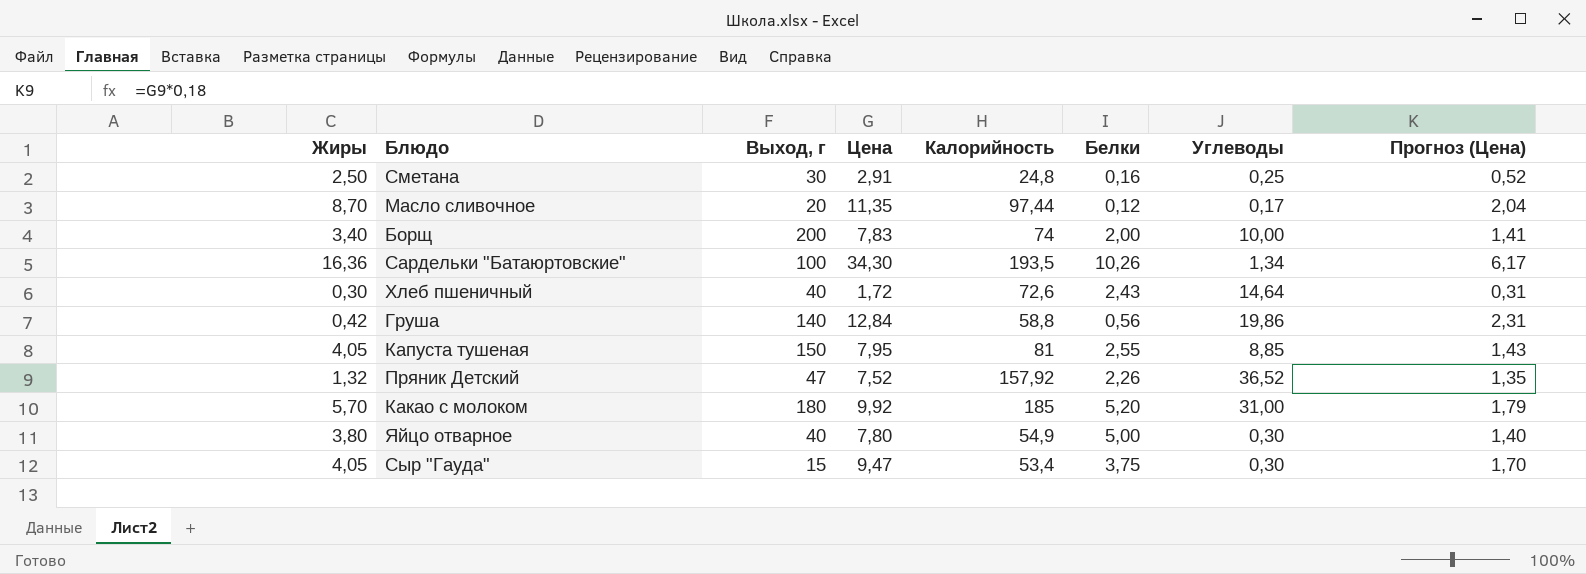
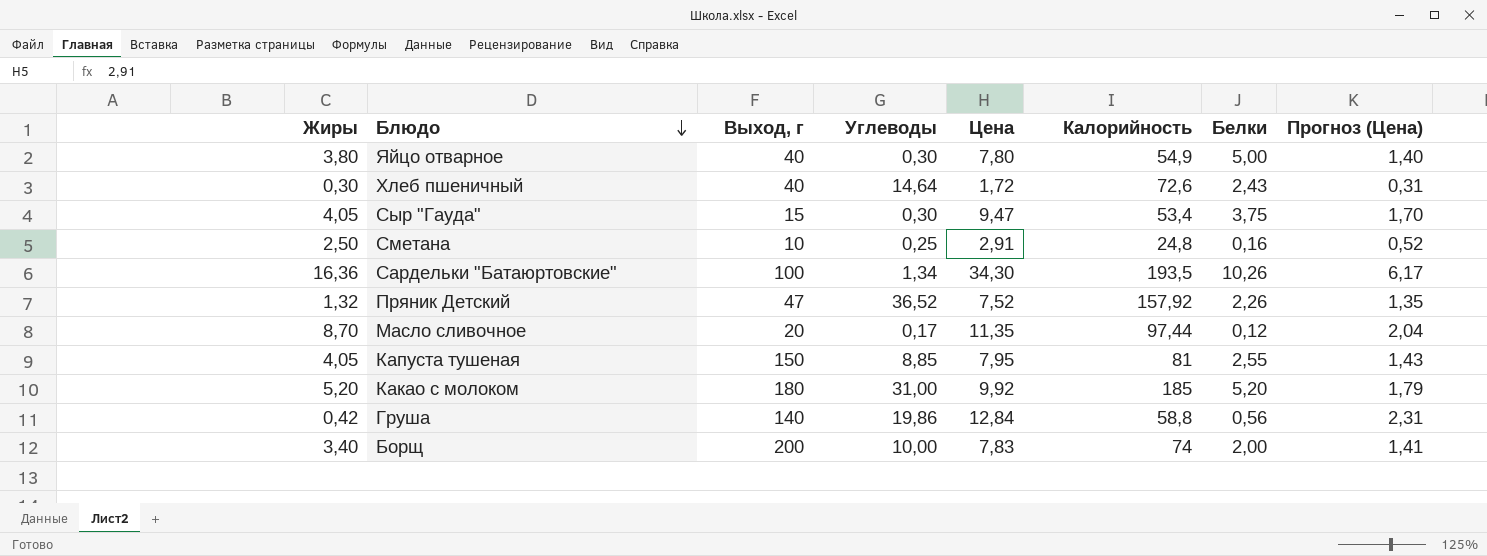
row order: none -> Блюдо descending
column Углеводы | position: 7 -> 4
Сметана | Выход, г: 30 -> 10
Какао с молоком | Жиры: 5,70 -> 5,20

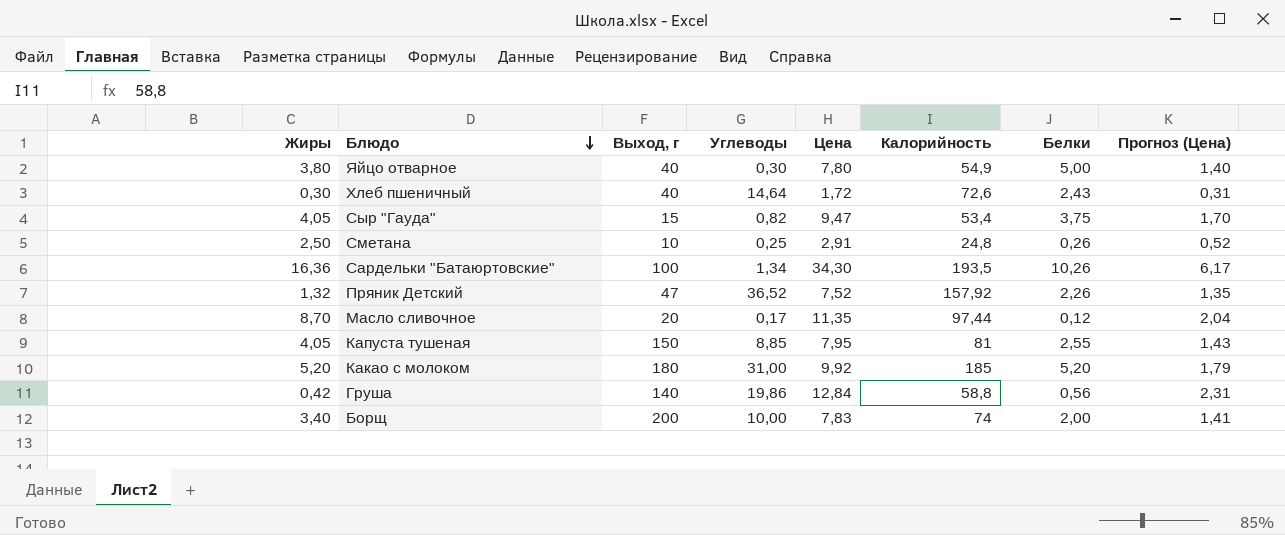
Сыр "Гауда" | Углеводы: 0,30 -> 0,82
Сметана | Белки: 0,16 -> 0,26

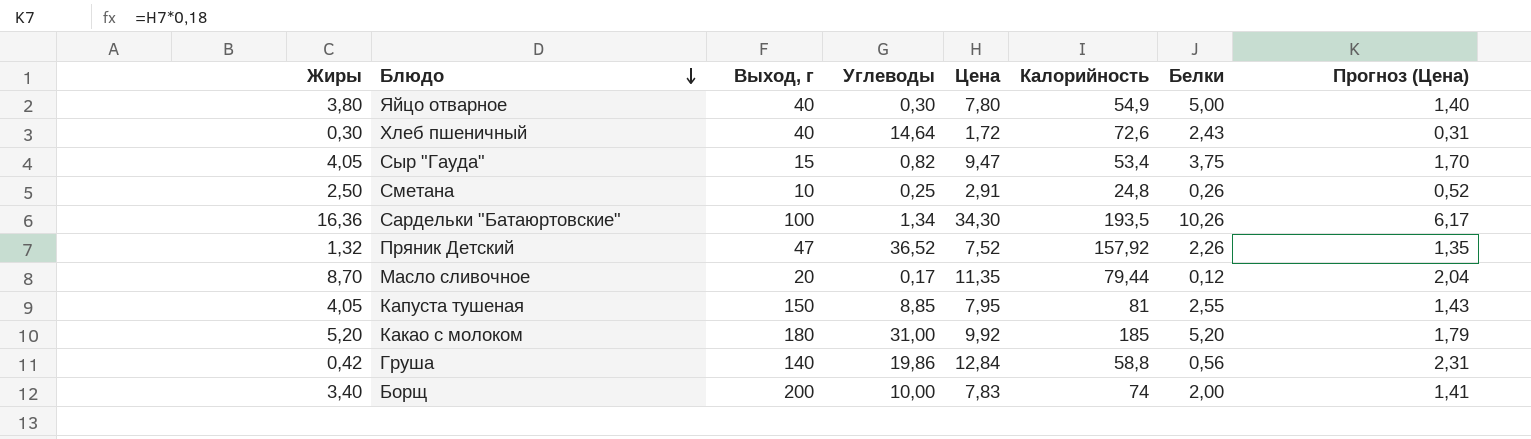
Масло сливочное | Калорийность: 97,44 -> 79,44

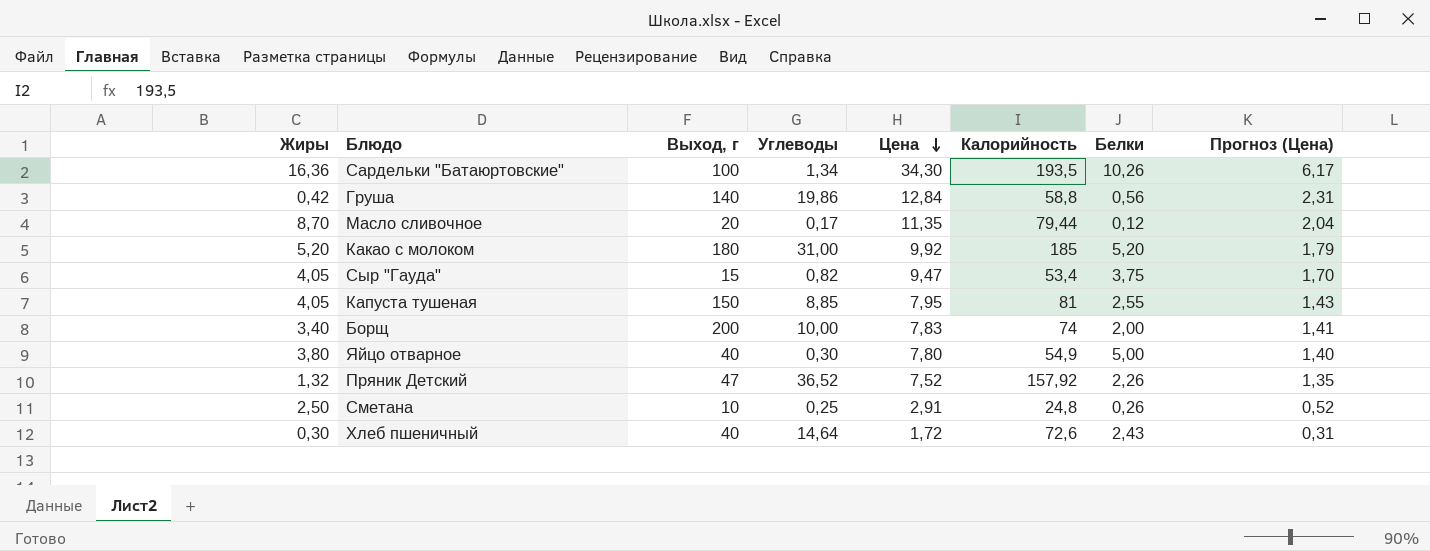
row order: Блюдо descending -> Цена descending

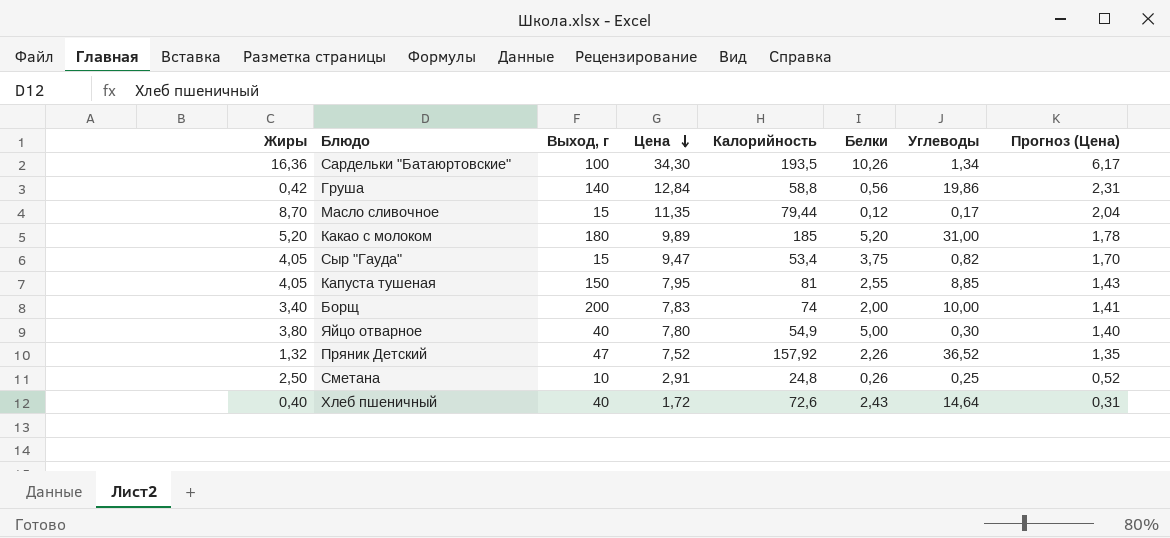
column Углеводы | position: 4 -> 7
Масло сливочное | Выход, г: 20 -> 15
Какао с молоком | Цена: 9,92 -> 9,89
Какао с молоком | Прогноз (Цена): 1,79 -> 1,78
Хлеб пшеничный | Жиры: 0,30 -> 0,40

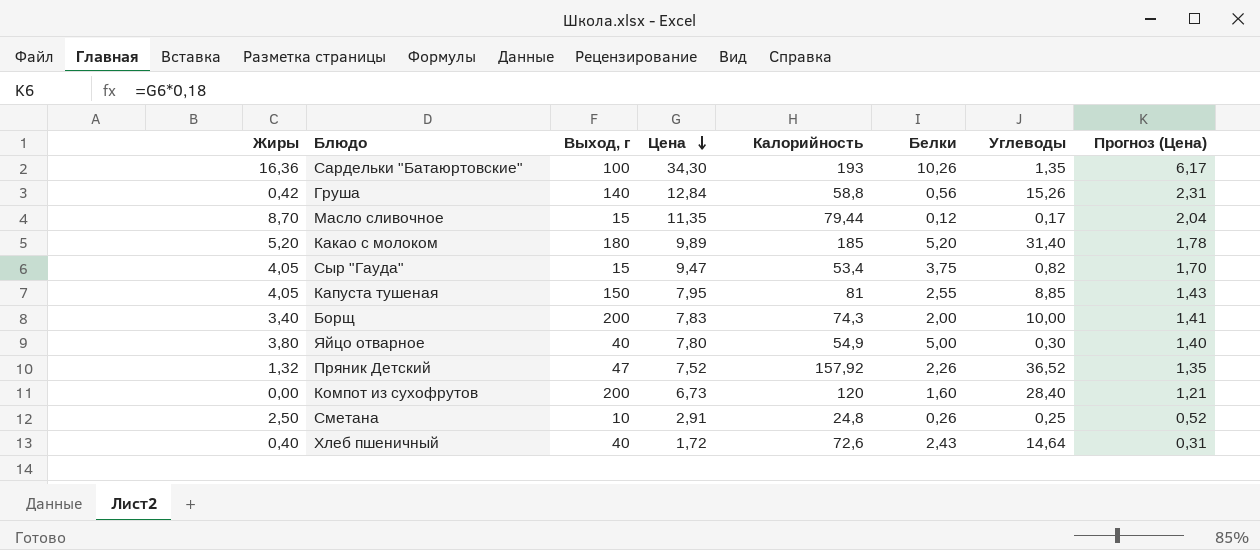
Сардельки "Батаюртовские" | Калорийность: 193,5 -> 193
Сардельки "Батаюртовские" | Углеводы: 1,34 -> 1,35
Груша | Углеводы: 19,86 -> 15,26
Какао с молоком | Углеводы: 31,00 -> 31,40
Борщ | Калорийность: 74 -> 74,3
row Компот из сухофрутов: none -> 0,00 | 200 | 6,73 | 120 | 1,60 | 28,40 | 1,21

